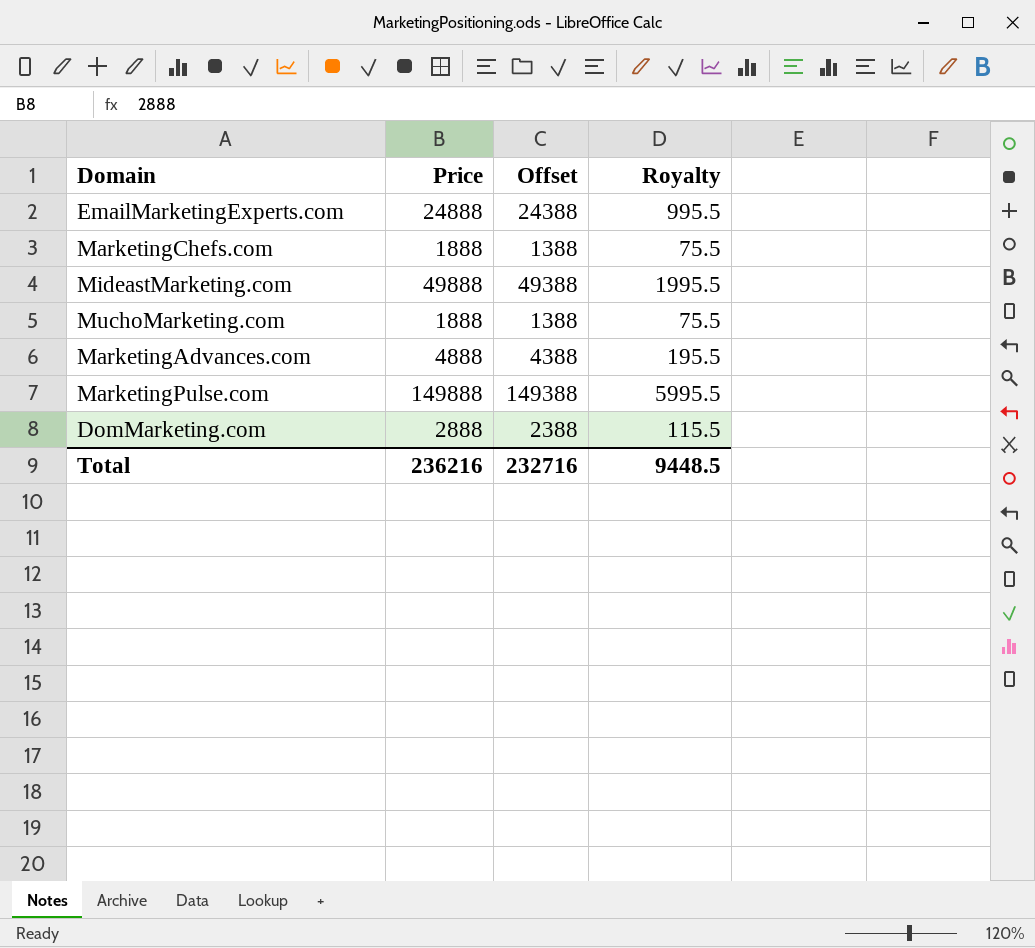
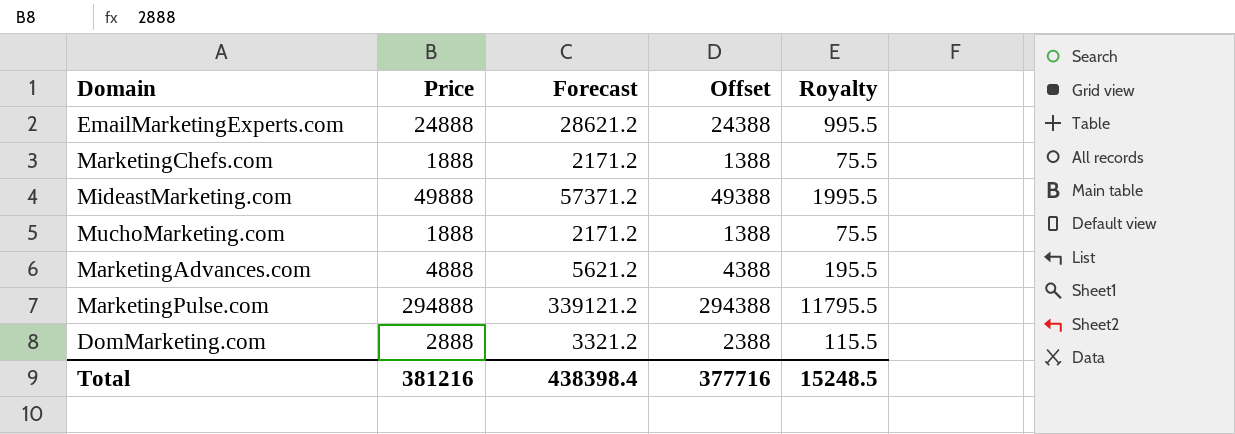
column Forecast | formula: none -> [Price] * 1.15
MarketingPulse.com | Price: 149888 -> 294888
MarketingPulse.com | Offset: 149388 -> 294388
MarketingPulse.com | Royalty: 5995.5 -> 11795.5
Total | Price: 236216 -> 381216
Total | Offset: 232716 -> 377716
Total | Royalty: 9448.5 -> 15248.5

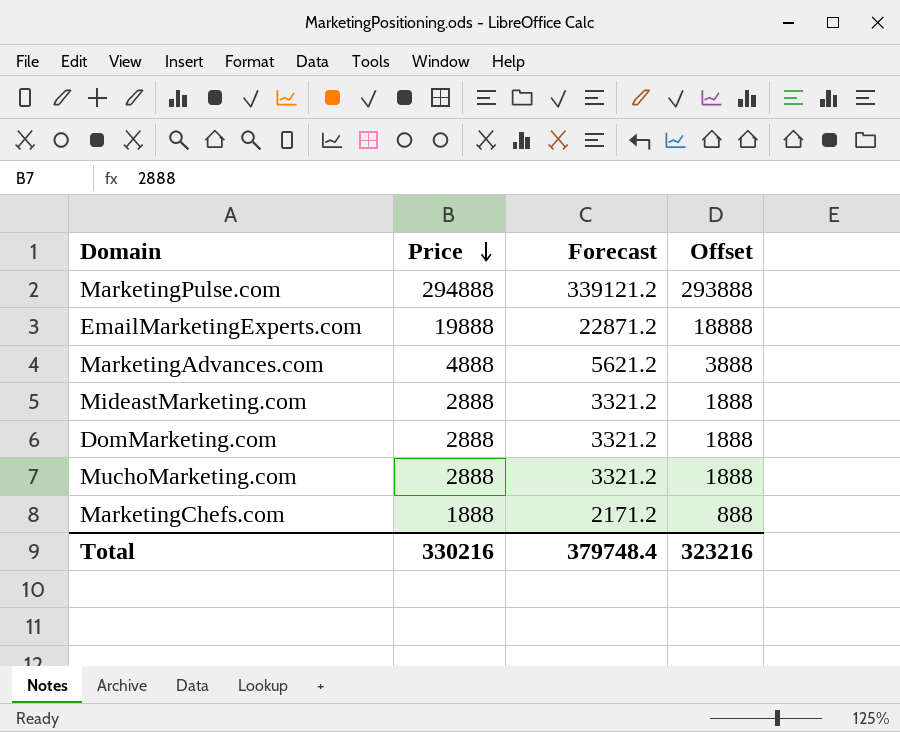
row order: none -> Price descending
column Royalty | formula: [Price] * 0.04 -> none
column Offset | formula: [Price] - 500 -> [Price] - 1000
EmailMarketingExperts.com | Price: 24888 -> 19888
EmailMarketingExperts.com | Forecast: 28621.2 -> 22871.2
MideastMarketing.com | Price: 49888 -> 2888
MideastMarketing.com | Forecast: 57371.2 -> 3321.2
MuchoMarketing.com | Price: 1888 -> 2888
MuchoMarketing.com | Forecast: 2171.2 -> 3321.2
Total | Price: 381216 -> 330216
Total | Forecast: 438398.4 -> 379748.4
Total | Offset: 377716 -> 323216

